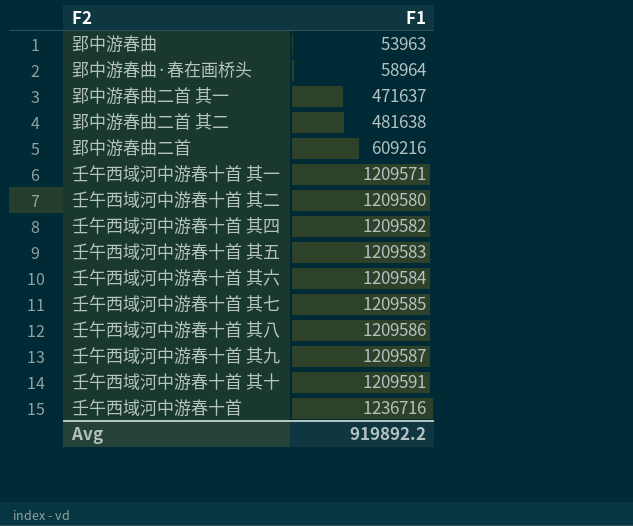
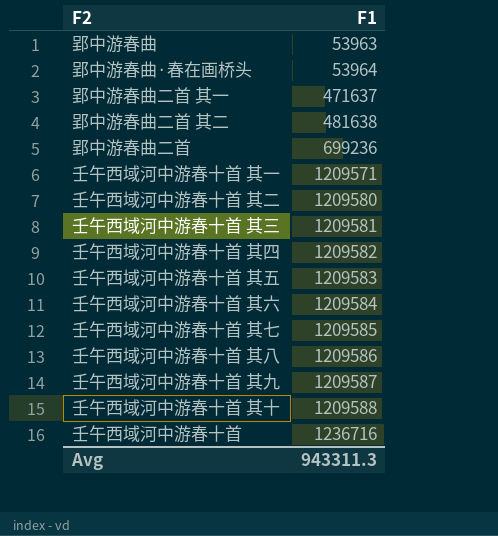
郢中游春曲·春在画桥头 | F1: 58964 -> 53964
郢中游春曲二首 | F1: 609216 -> 699236
row 壬午西域河中游春十首 其三: none -> 1209581
壬午西域河中游春十首 其十 | F1: 1209591 -> 1209588
Avg | F1: 919892.2 -> 943311.3

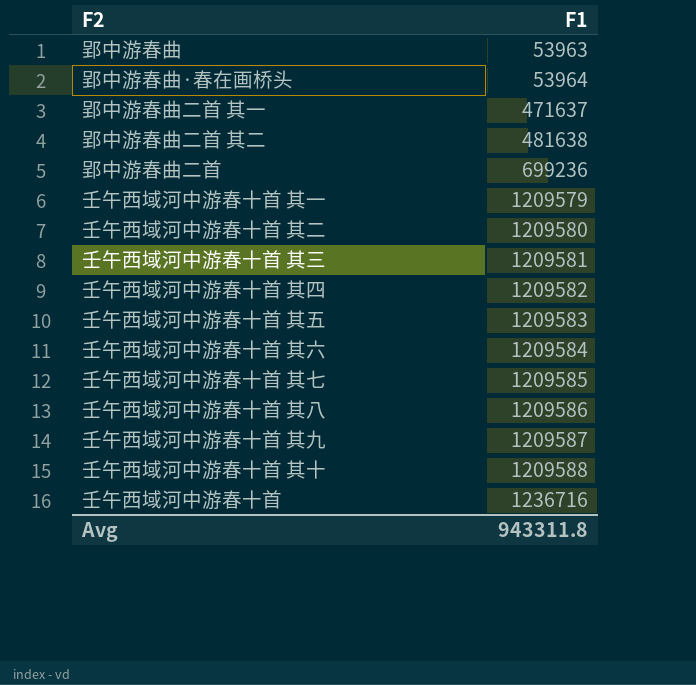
壬午西域河中游春十首 其一 | F1: 1209571 -> 1209579
Avg | F1: 943311.3 -> 943311.8

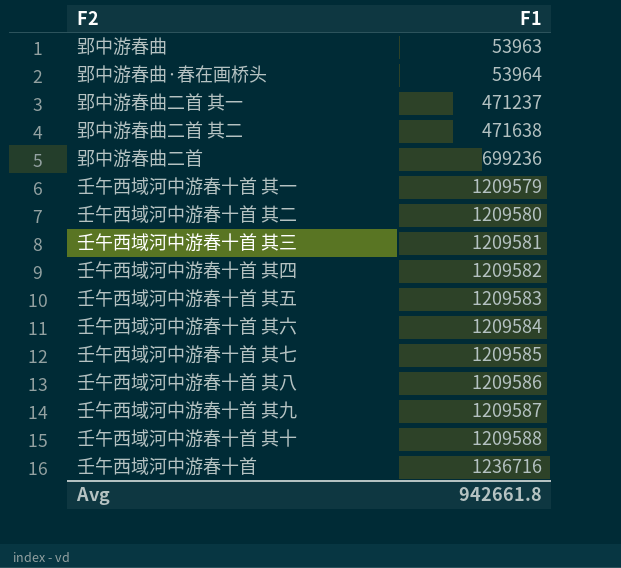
郢中游春曲二首 其一 | F1: 471637 -> 471237
郢中游春曲二首 其二 | F1: 481638 -> 471638
Avg | F1: 943311.8 -> 942661.8

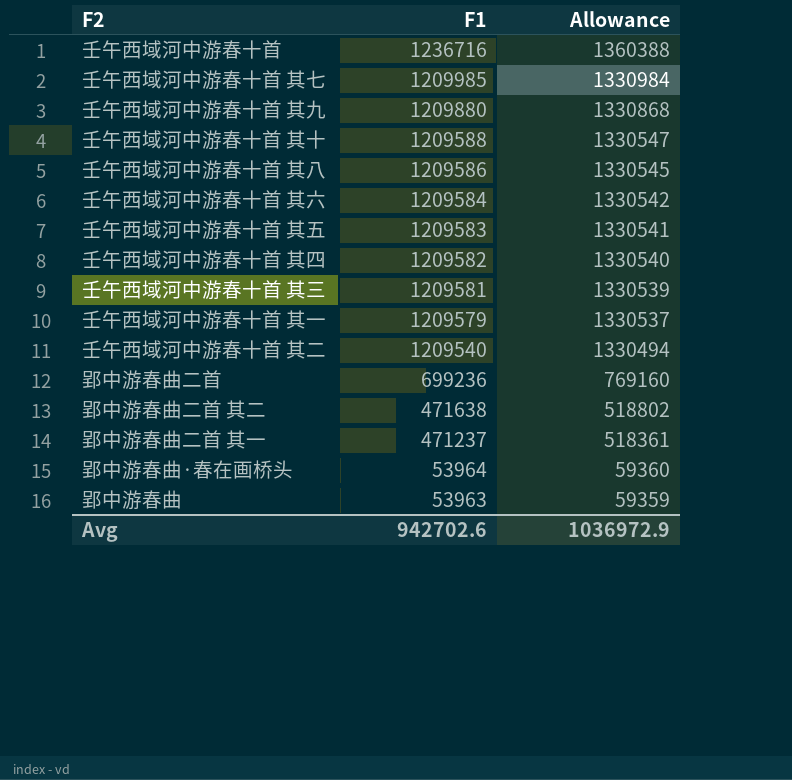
row order: F1 ascending -> F1 descending
column Allowance | formula: none -> [F1] * 1.1
壬午西域河中游春十首 其七 | F1: 1209585 -> 1209985
壬午西域河中游春十首 其九 | F1: 1209587 -> 1209880
壬午西域河中游春十首 其二 | F1: 1209580 -> 1209540
Avg | F1: 942661.8 -> 942702.6

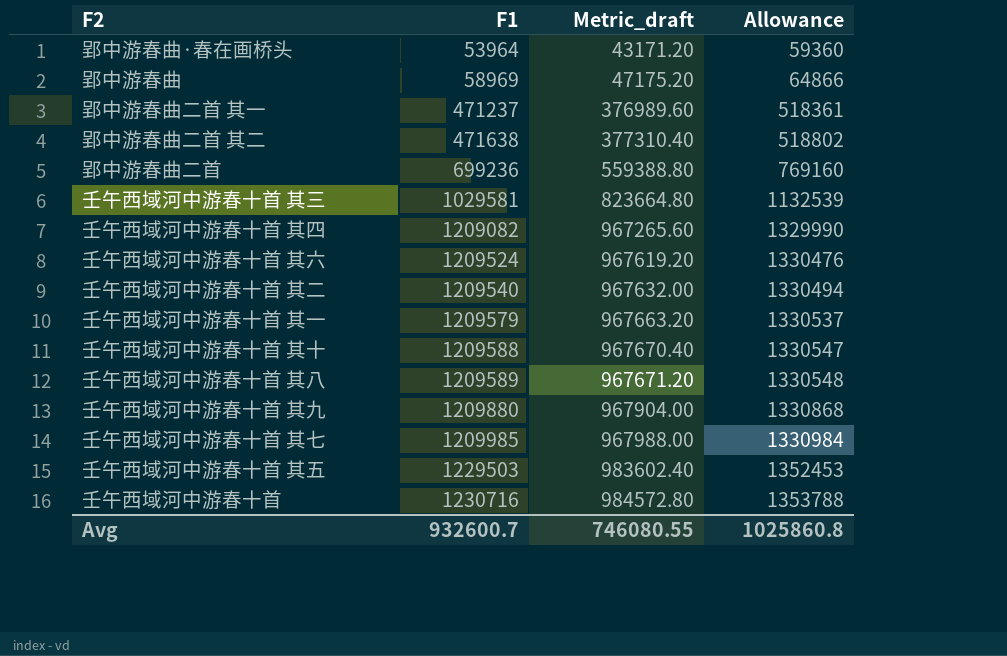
row order: F1 descending -> F1 ascending
column Metric_draft | formula: none -> [F1] * 0.8
郢中游春曲 | F1: 53963 -> 58969
郢中游春曲 | Allowance: 59359 -> 64866
壬午西域河中游春十首 其三 | F1: 1209581 -> 1029581
壬午西域河中游春十首 其三 | Allowance: 1330539 -> 1132539
壬午西域河中游春十首 其四 | F1: 1209582 -> 1209082
壬午西域河中游春十首 其四 | Allowance: 1330540 -> 1329990
壬午西域河中游春十首 其六 | F1: 1209584 -> 1209524
壬午西域河中游春十首 其六 | Allowance: 1330542 -> 1330476
壬午西域河中游春十首 其八 | F1: 1209586 -> 1209589
壬午西域河中游春十首 其八 | Allowance: 1330545 -> 1330548
壬午西域河中游春十首 其五 | F1: 1209583 -> 1229503
壬午西域河中游春十首 其五 | Allowance: 1330541 -> 1352453
壬午西域河中游春十首 | F1: 1236716 -> 1230716
壬午西域河中游春十首 | Allowance: 1360388 -> 1353788
Avg | F1: 942702.6 -> 932600.7
Avg | Allowance: 1036972.9 -> 1025860.8

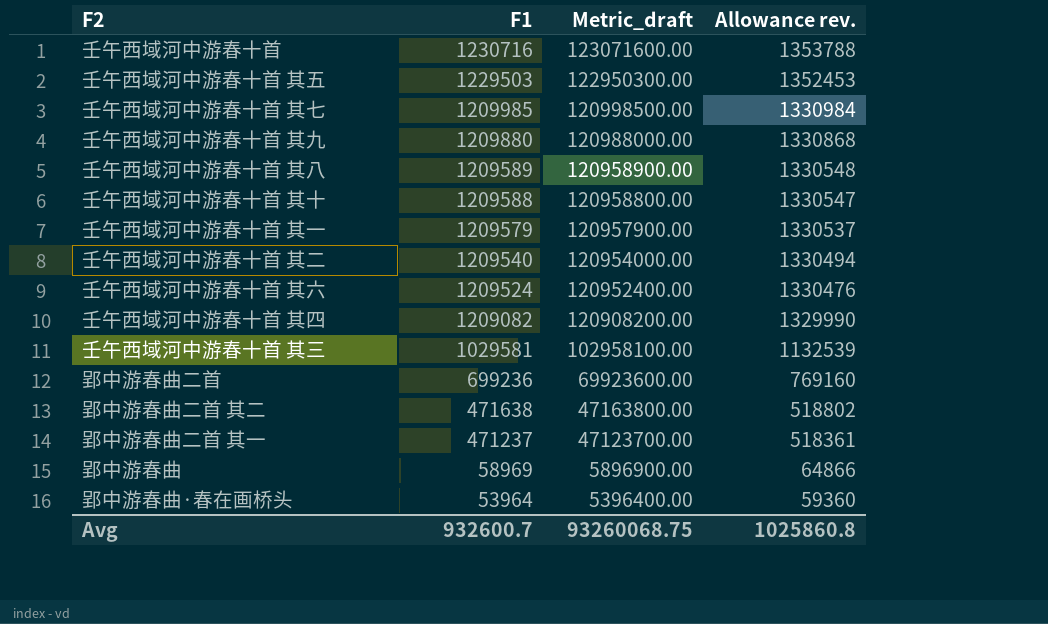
row order: F1 ascending -> F1 descending
column Metric_draft | formula: [F1] * 0.8 -> [F1] * 100
column name: Allowance -> Allowance rev.
Avg | Metric_draft: 746080.55 -> 93260068.75

